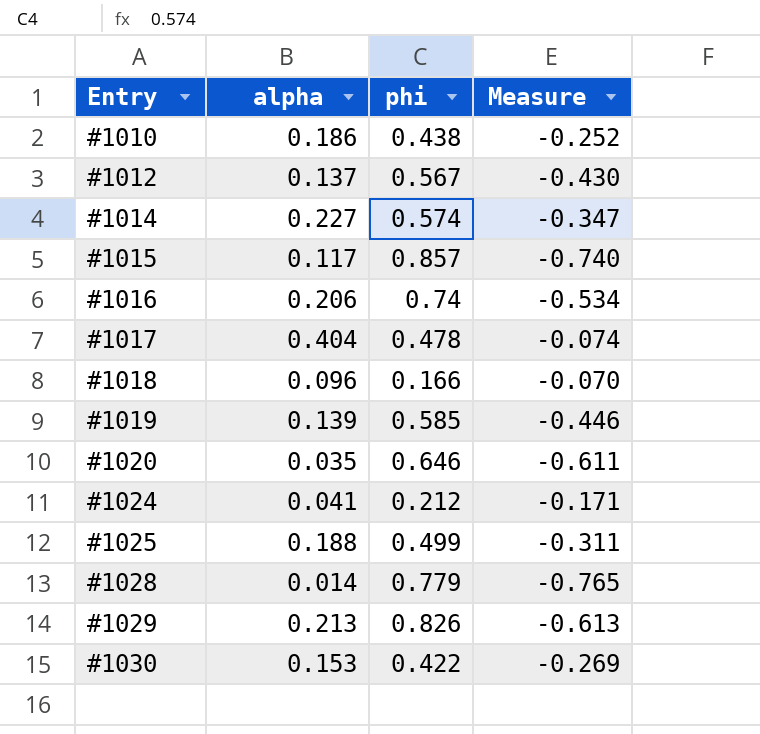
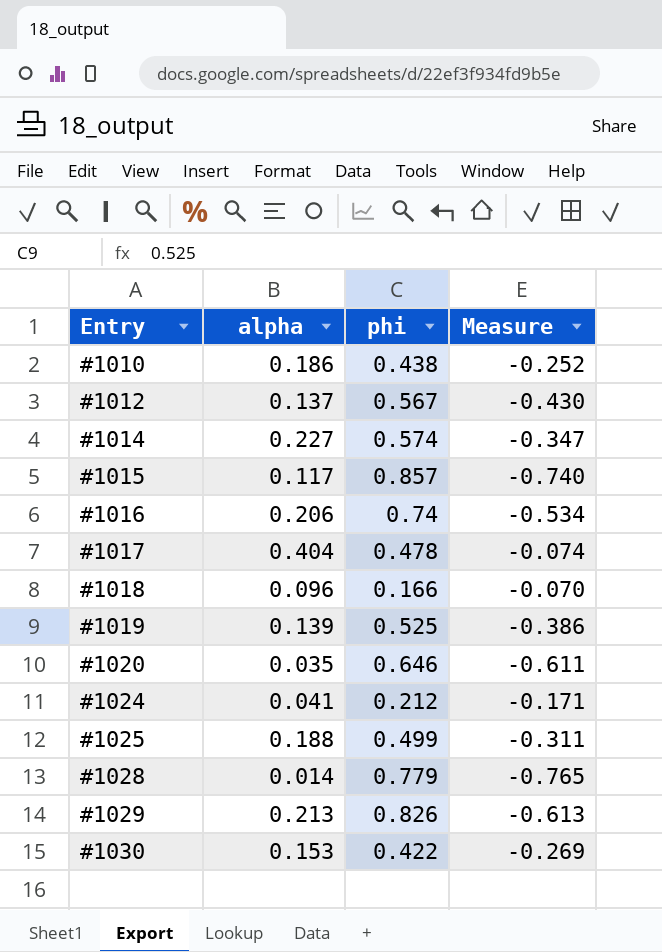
#1019 | phi: 0.585 -> 0.525
#1019 | Measure: -0.446 -> -0.386

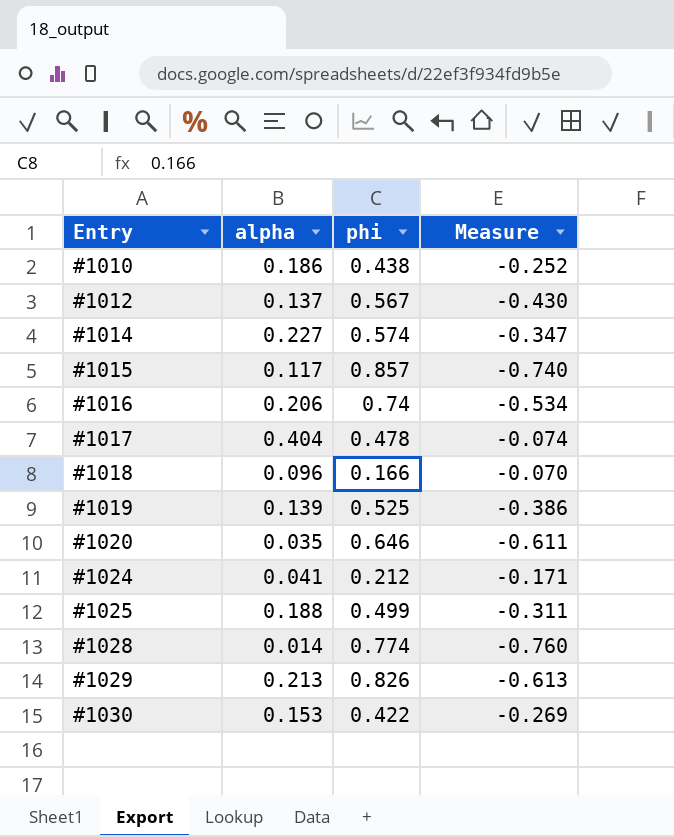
#1028 | phi: 0.779 -> 0.774
#1028 | Measure: -0.765 -> -0.760

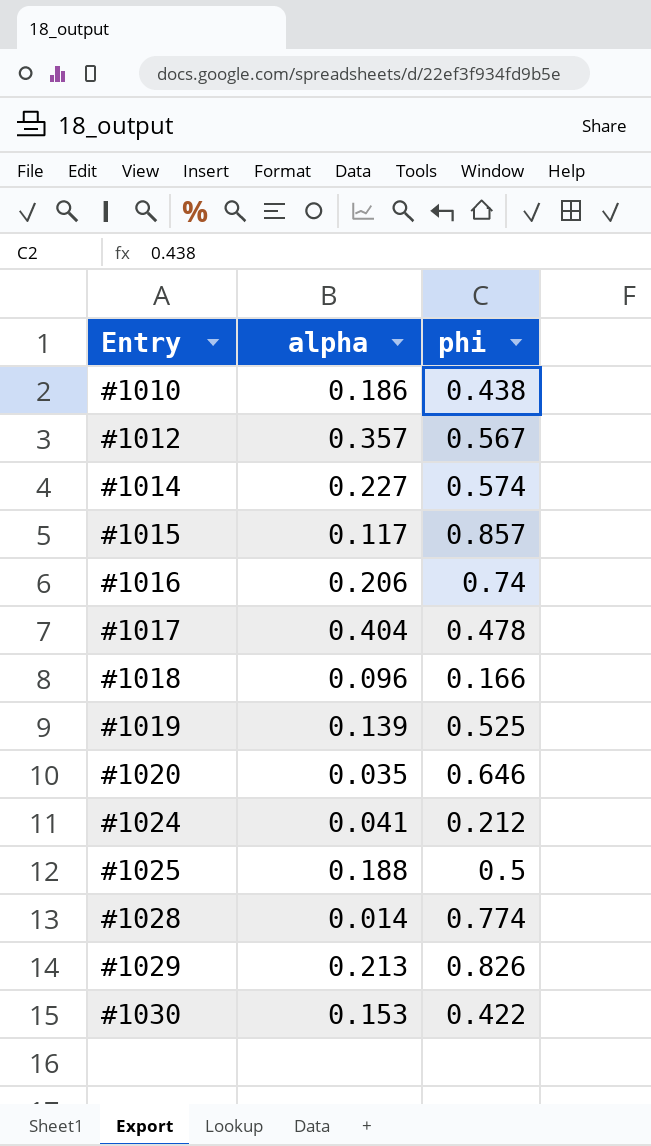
column Measure | formula: [alpha] - [phi] -> none
#1012 | alpha: 0.137 -> 0.357
#1025 | phi: 0.499 -> 0.5

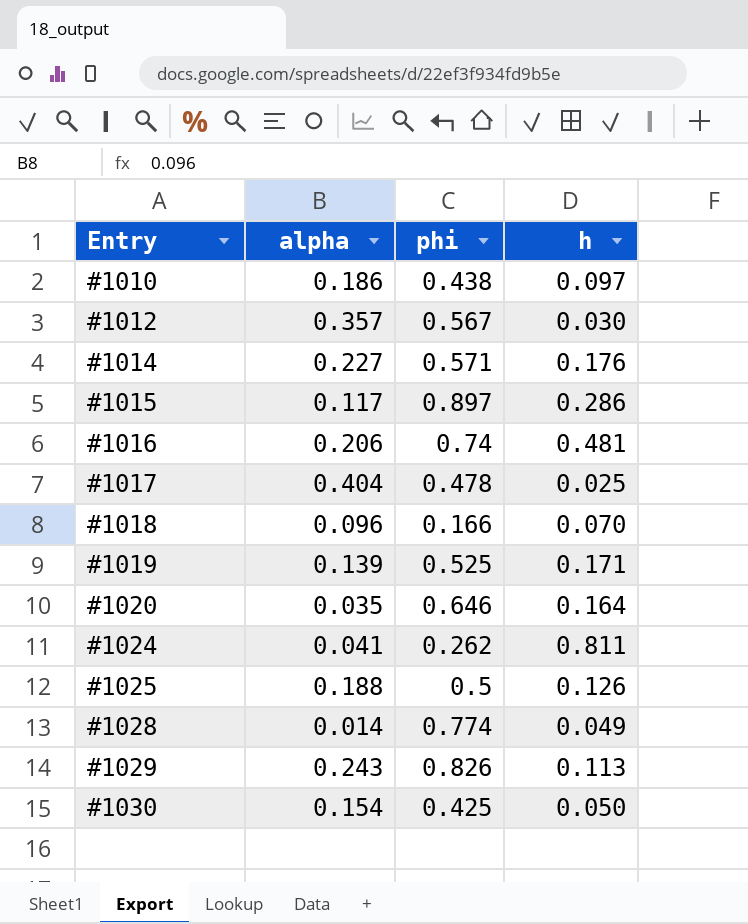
column h | position: none -> 4
#1014 | phi: 0.574 -> 0.571
#1015 | phi: 0.857 -> 0.897
#1024 | phi: 0.212 -> 0.262
#1029 | alpha: 0.213 -> 0.243
#1030 | alpha: 0.153 -> 0.154
#1030 | phi: 0.422 -> 0.425

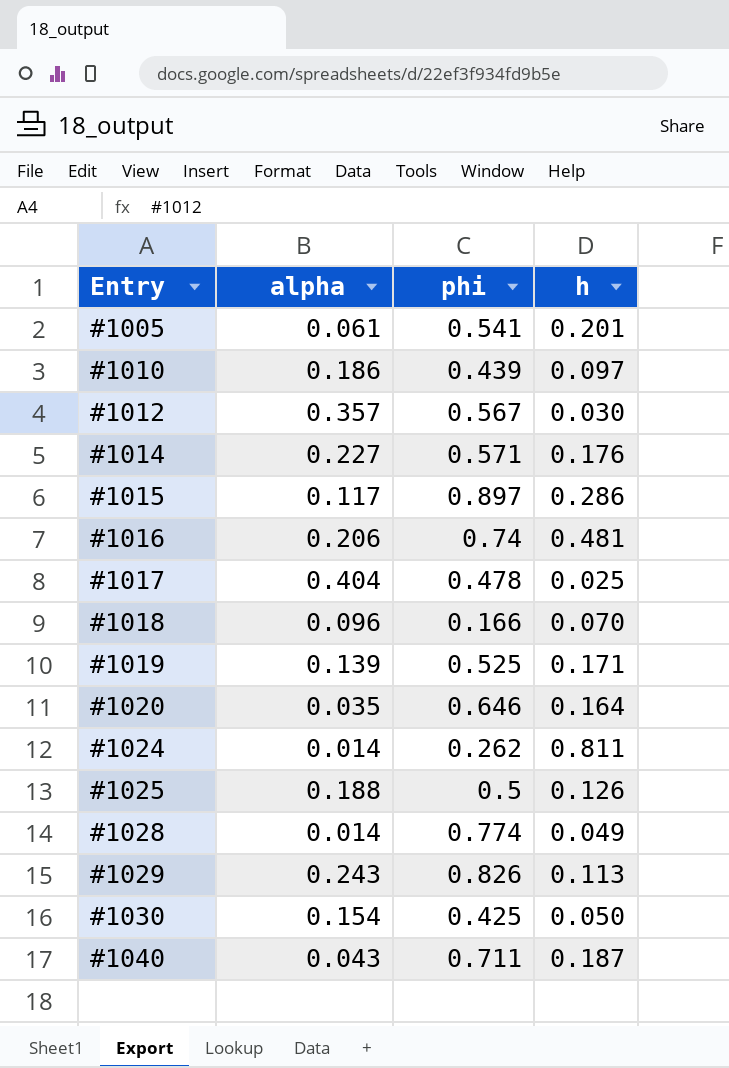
row #1005: none -> 0.061 | 0.541 | 0.201
#1010 | phi: 0.438 -> 0.439
#1024 | alpha: 0.041 -> 0.014
row #1040: none -> 0.043 | 0.711 | 0.187

